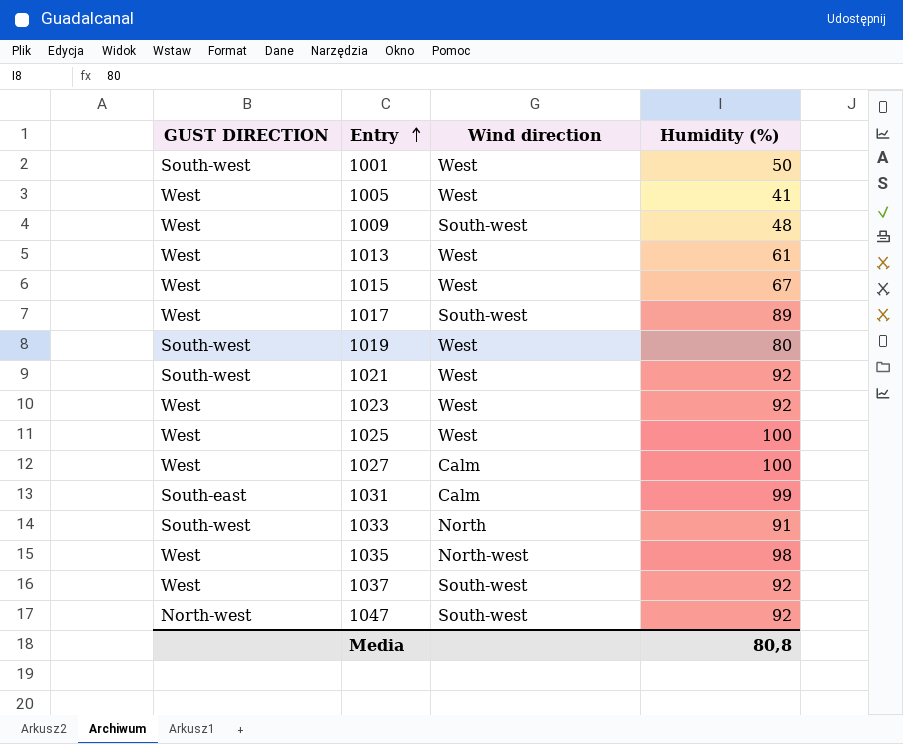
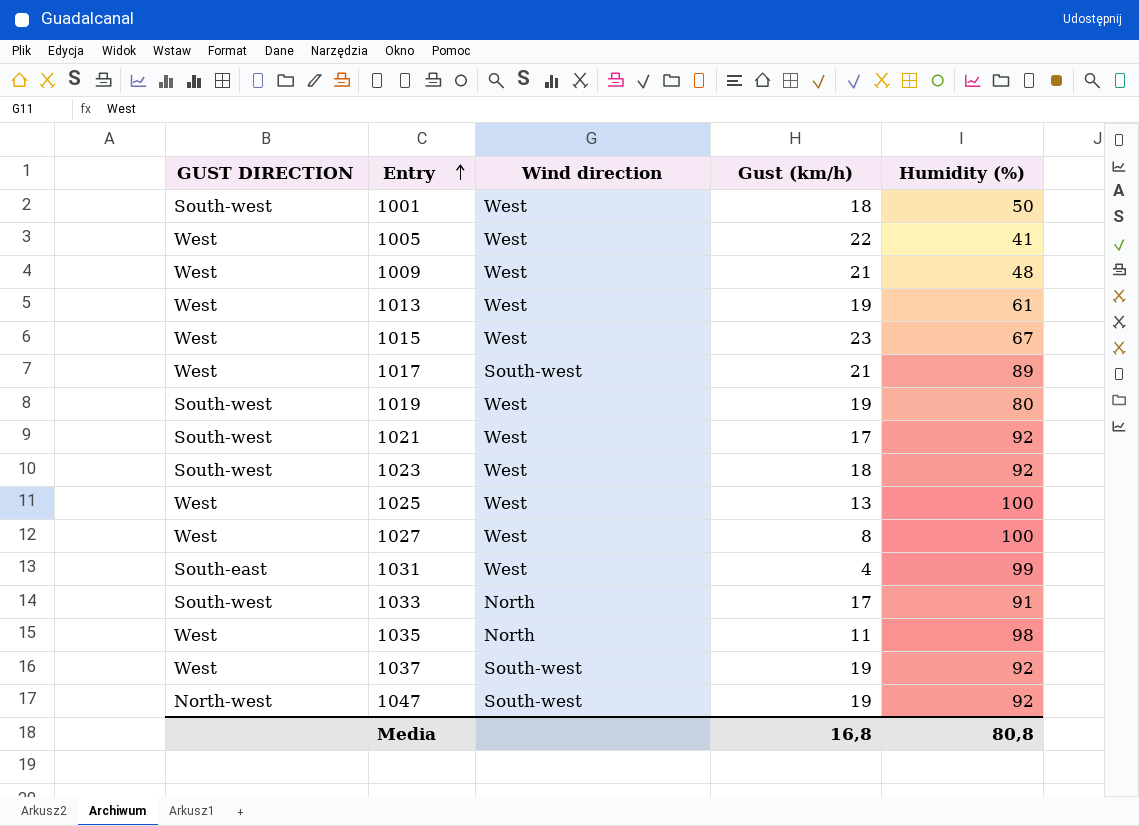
column Gust (km/h) | position: none -> 4
1009 | Wind direction: South-west -> West
1023 | GUST DIRECTION: West -> South-west
1027 | Wind direction: Calm -> West
1031 | Wind direction: Calm -> West
1035 | Wind direction: North-west -> North

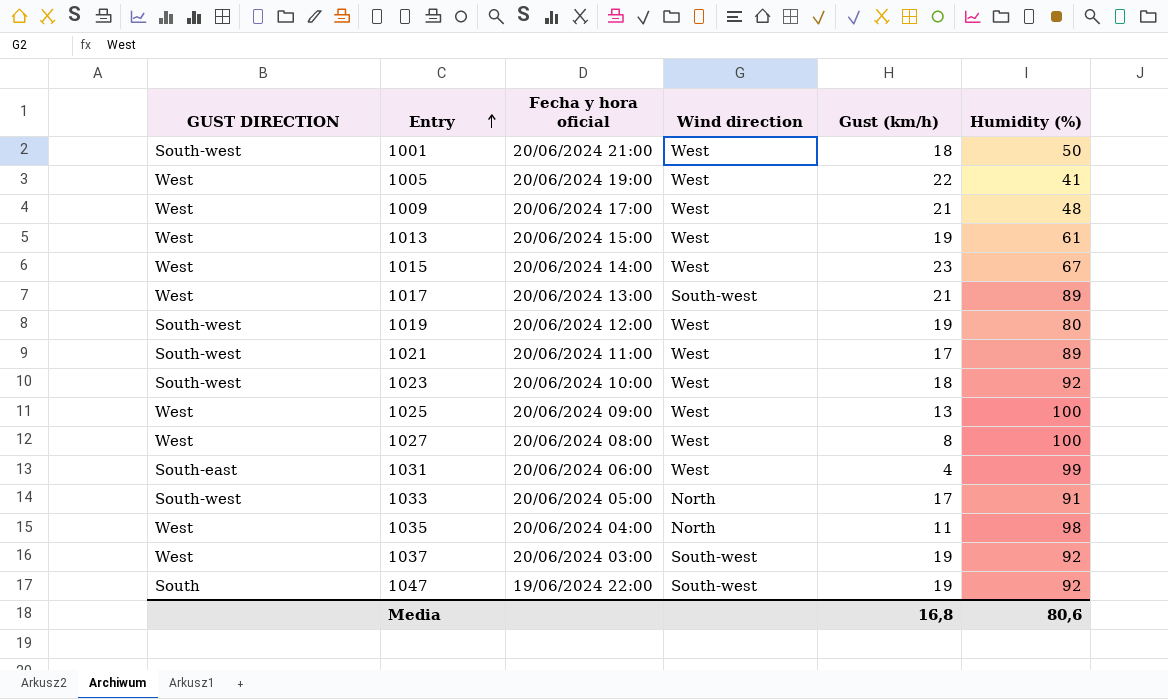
column Fecha y hora oficial | position: none -> 3
1021 | Humidity (%): 92 -> 89
1047 | GUST DIRECTION: North-west -> South
Media | Humidity (%): 80,8 -> 80,6

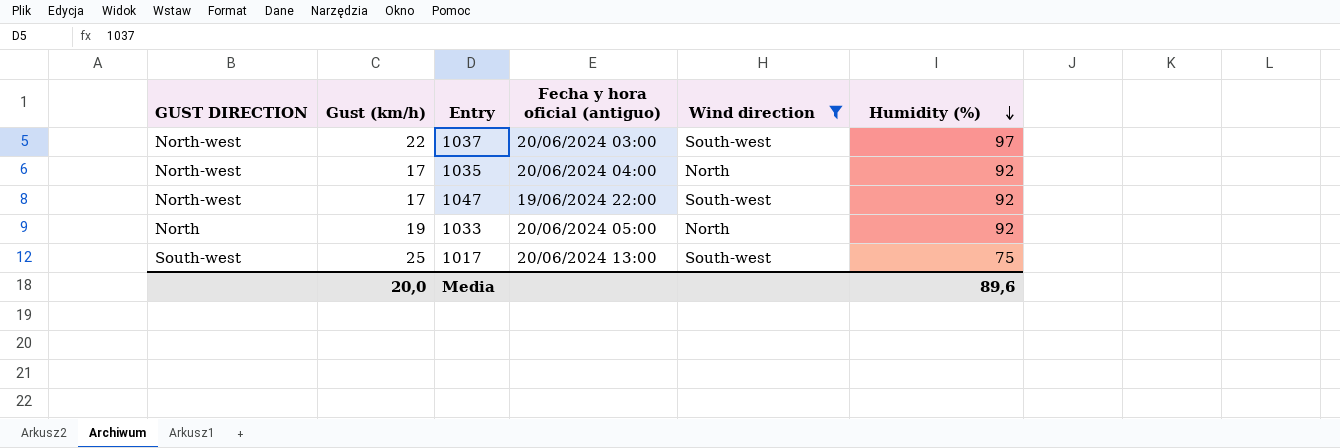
filter: none -> Wind direction != West
row order: Entry ascending -> Humidity (%) descending
column Gust (km/h) | position: 5 -> 2
column name: Fecha y hora oficial -> Fecha y hora oficial (antiguo)
1037 | GUST DIRECTION: West -> North-west
1037 | Gust (km/h): 19 -> 22
1037 | Humidity (%): 92 -> 97
1035 | GUST DIRECTION: West -> North-west
1035 | Gust (km/h): 11 -> 17
1035 | Humidity (%): 98 -> 92
1047 | GUST DIRECTION: South -> North-west
1047 | Gust (km/h): 19 -> 17
1033 | GUST DIRECTION: South-west -> North
1033 | Gust (km/h): 17 -> 19
1033 | Humidity (%): 91 -> 92
1017 | GUST DIRECTION: West -> South-west
1017 | Gust (km/h): 21 -> 25
1017 | Humidity (%): 89 -> 75
Media | Gust (km/h): 16,8 -> 20,0
Media | Humidity (%): 80,6 -> 89,6

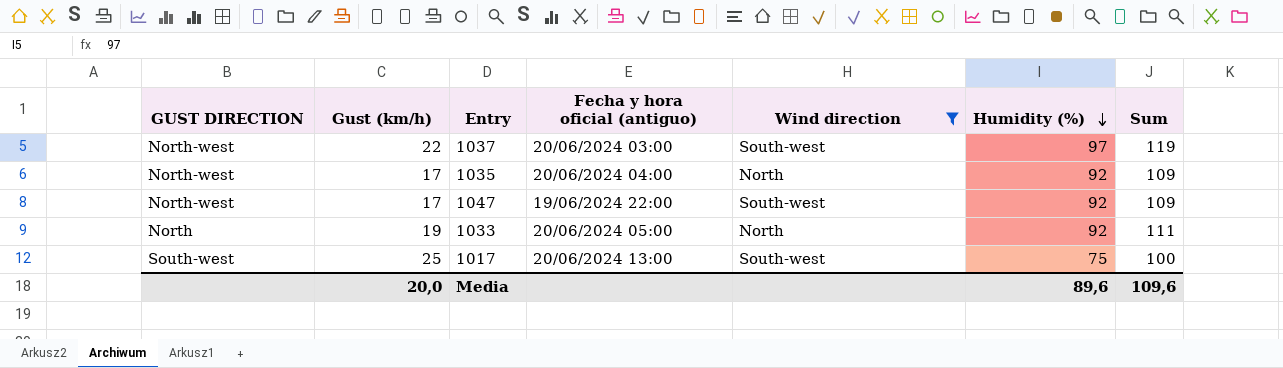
column Sum | formula: none -> [Gust (km/h)] + [Humidity (%)]

